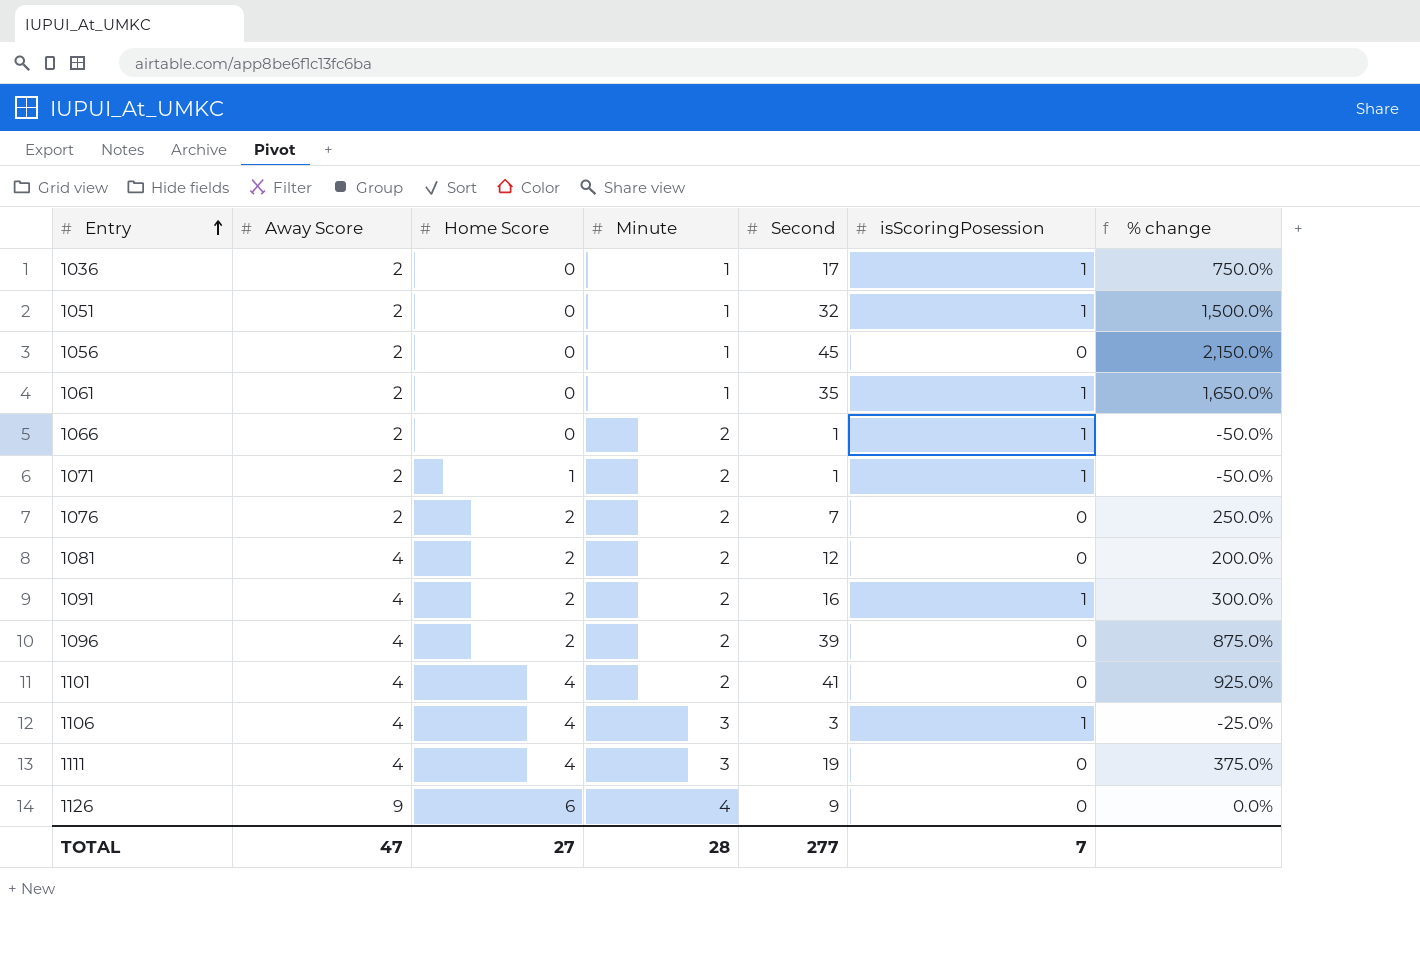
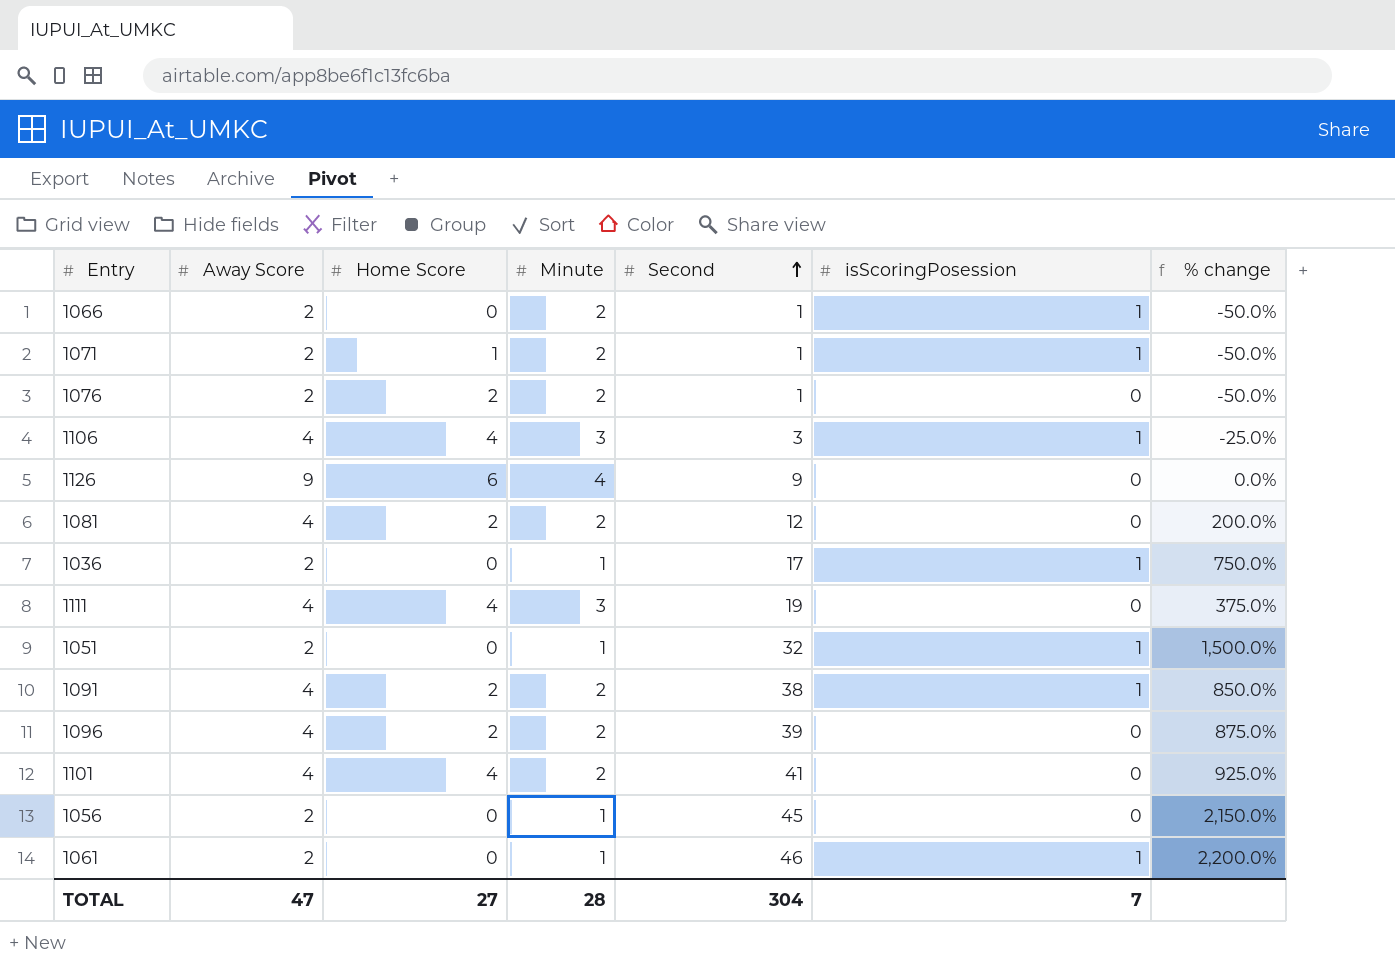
row order: Entry ascending -> Second ascending
1076 | Second: 7 -> 1
1076 | % change: 250.0% -> -50.0%
1091 | Second: 16 -> 38
1091 | % change: 300.0% -> 850.0%
1061 | Second: 35 -> 46
1061 | % change: 1,650.0% -> 2,200.0%
TOTAL | Second: 277 -> 304

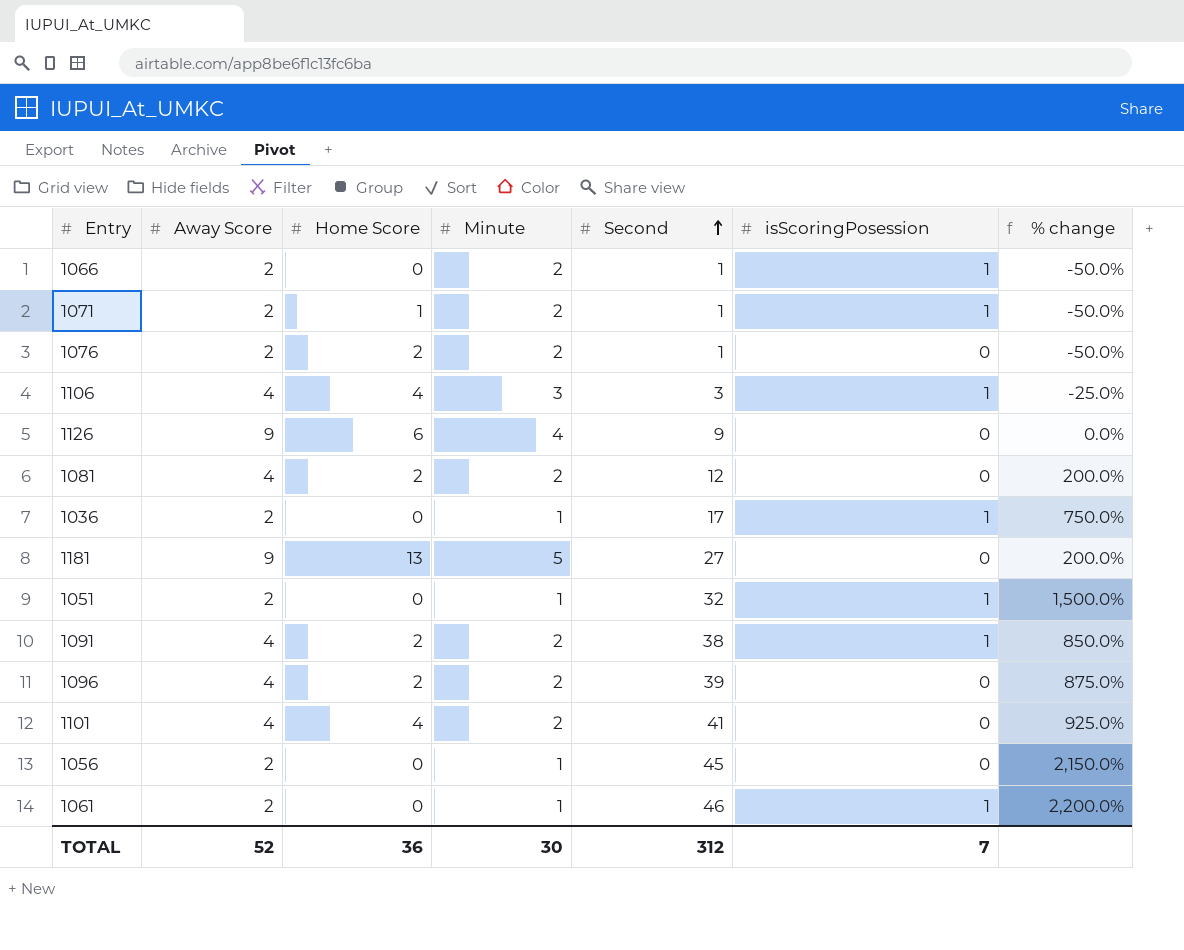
row 1111: 4 | 4 | 3 | 19 | 0 | 375.0% -> none
row 1181: none -> 9 | 13 | 5 | 27 | 0 | 200.0%
TOTAL | Away Score: 47 -> 52
TOTAL | Home Score: 27 -> 36
TOTAL | Minute: 28 -> 30
TOTAL | Second: 304 -> 312

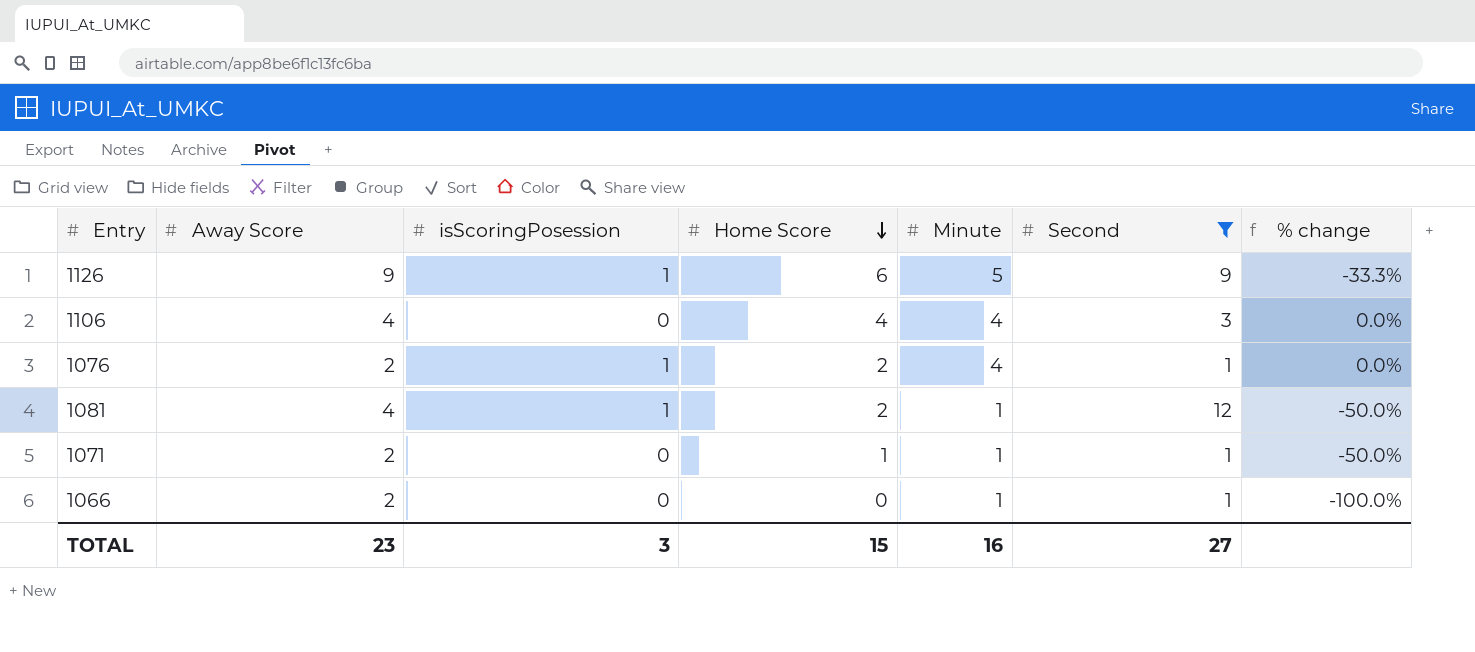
filter: none -> Second <= 12
row order: Second ascending -> Home Score descending
column isScoringPosession | position: 6 -> 3
column % change | formula: ([Second] - [Away Score]) / [Away Score] -> ([Home Score] - [Away Score]) / [Away Score]
1126 | isScoringPosession: 0 -> 1
1126 | Minute: 4 -> 5
1106 | isScoringPosession: 1 -> 0
1106 | Minute: 3 -> 4
1076 | isScoringPosession: 0 -> 1
1076 | Minute: 2 -> 4
1081 | isScoringPosession: 0 -> 1
1081 | Minute: 2 -> 1
1071 | isScoringPosession: 1 -> 0
1071 | Minute: 2 -> 1
1066 | isScoringPosession: 1 -> 0
1066 | Minute: 2 -> 1
TOTAL | Away Score: 52 -> 23
TOTAL | isScoringPosession: 7 -> 3
TOTAL | Home Score: 36 -> 15
TOTAL | Minute: 30 -> 16
TOTAL | Second: 312 -> 27

